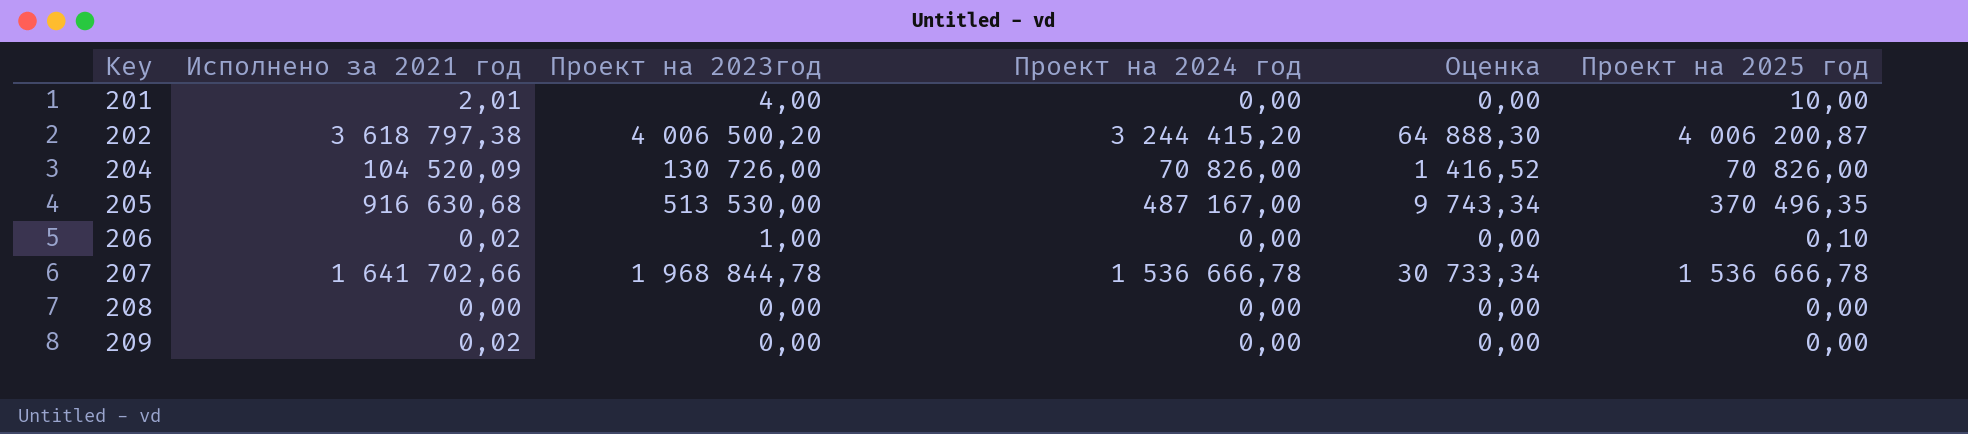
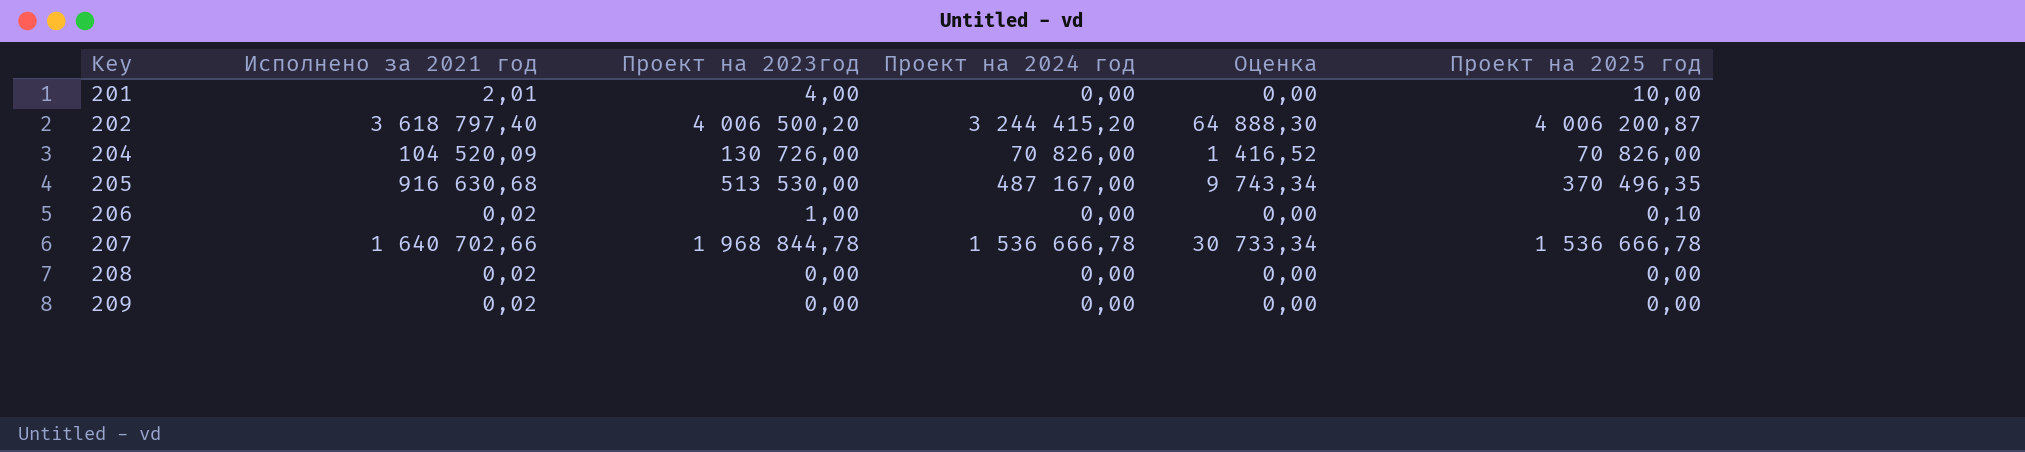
202 | Исполнено за 2021 год: 3 618 797,38 -> 3 618 797,40
207 | Исполнено за 2021 год: 1 641 702,66 -> 1 640 702,66
208 | Исполнено за 2021 год: 0,00 -> 0,02

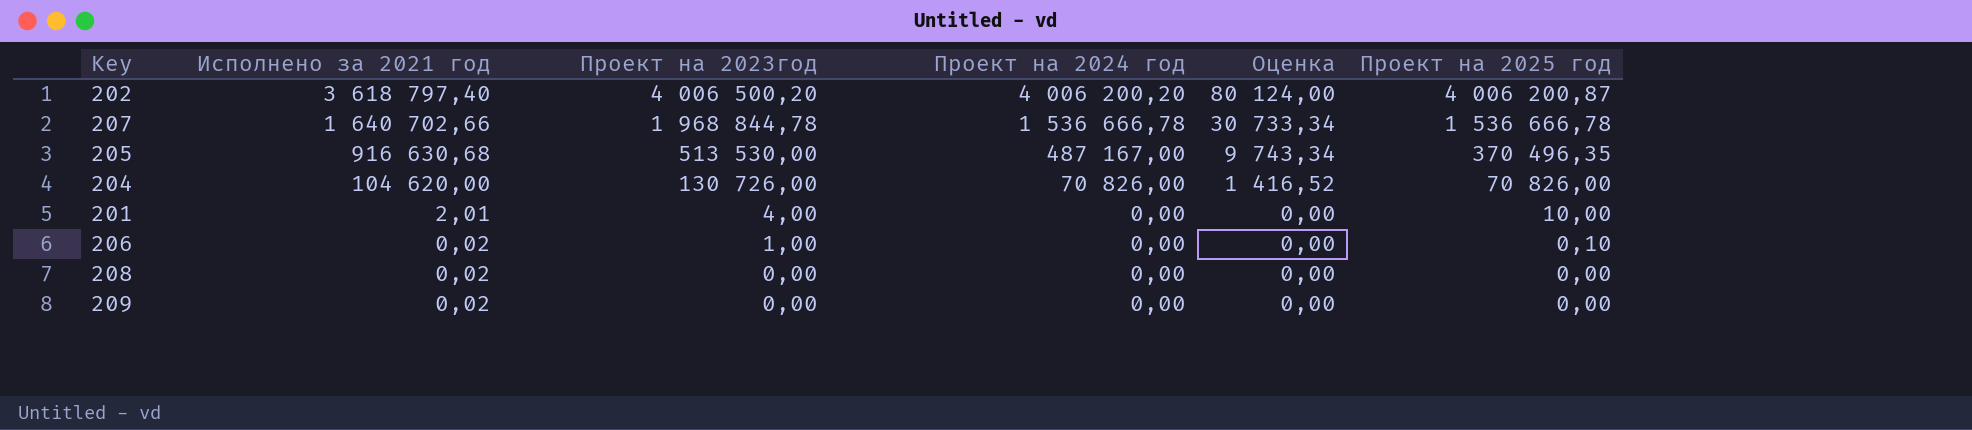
row order: Key ascending -> Исполнено за 2021 год descending
202 | Проект на 2024 год: 3 244 415,20 -> 4 006 200,20
202 | Оценка: 64 888,30 -> 80 124,00
204 | Исполнено за 2021 год: 104 520,09 -> 104 620,00

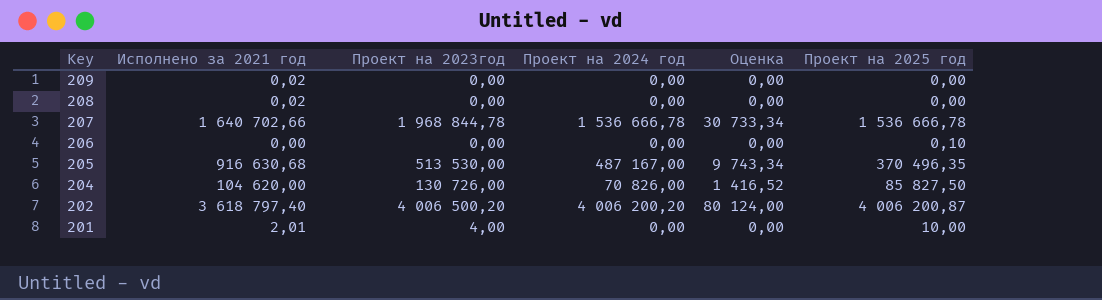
row order: Исполнено за 2021 год descending -> Key descending
206 | Исполнено за 2021 год: 0,02 -> 0,00
206 | Проект на 2023год: 1,00 -> 0,00
204 | Проект на 2025 год: 70 826,00 -> 85 827,50

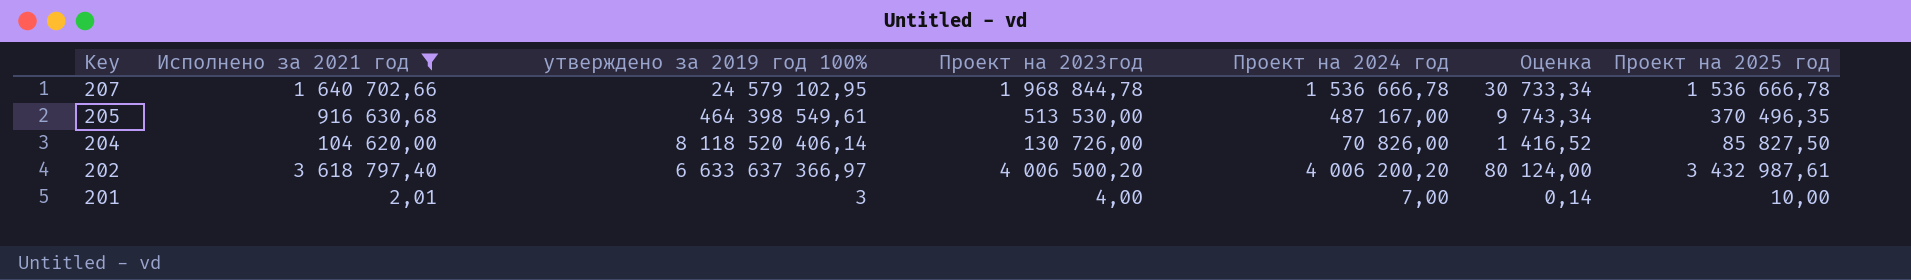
filter: none -> Исполнено за 2021 год >= 2,01
column утверждено за 2019 год 100% | position: none -> 3
202 | Проект на 2025 год: 4 006 200,87 -> 3 432 987,61
201 | Проект на 2024 год: 0,00 -> 7,00
201 | Оценка: 0,00 -> 0,14

